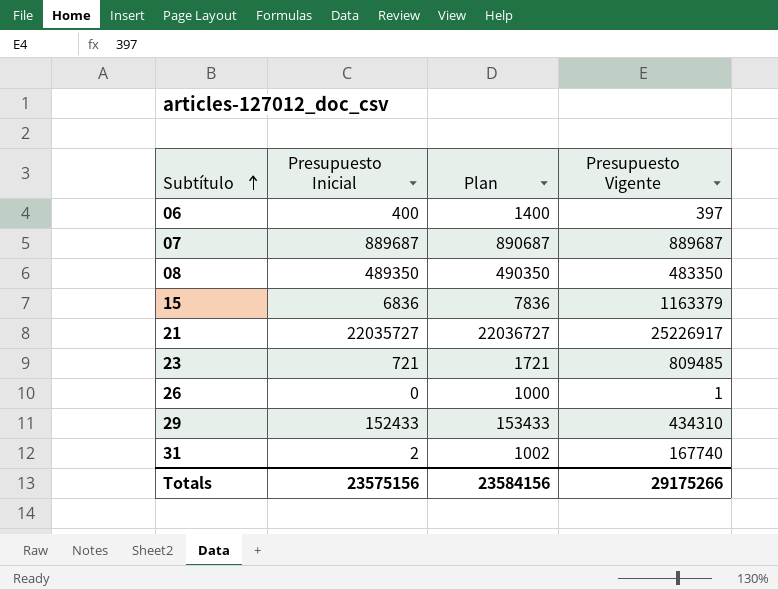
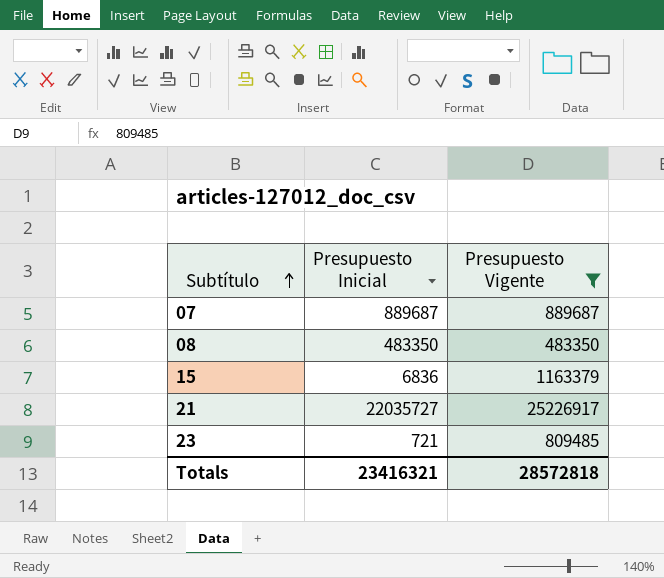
filter: none -> Presupuesto Vigente >= 483350
column Plan | formula: [Presupuesto Inicial] + 1000 -> none
08 | Presupuesto Inicial: 489350 -> 483350
Totals | Presupuesto Inicial: 23575156 -> 23416321
Totals | Presupuesto Vigente: 29175266 -> 28572818

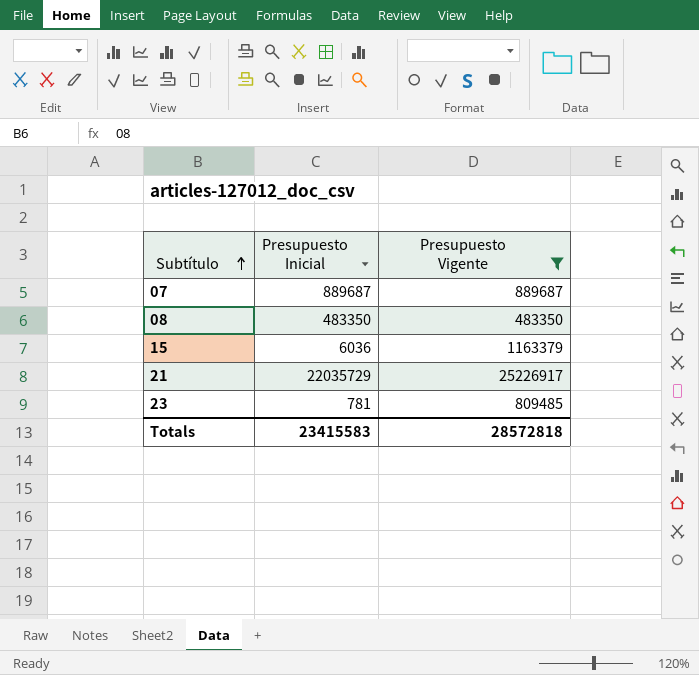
15 | Presupuesto Inicial: 6836 -> 6036
21 | Presupuesto Inicial: 22035727 -> 22035729
23 | Presupuesto Inicial: 721 -> 781
Totals | Presupuesto Inicial: 23416321 -> 23415583

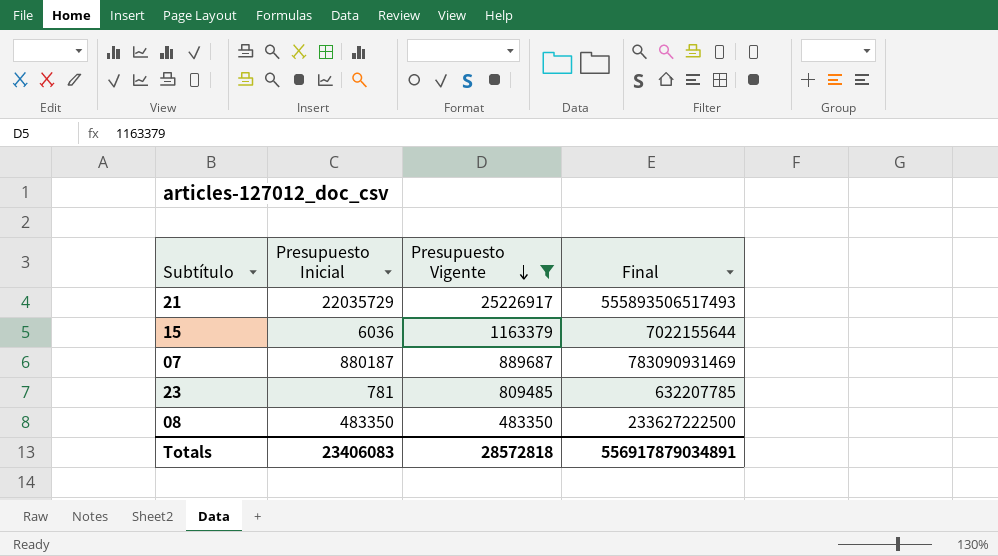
row order: Subtítulo ascending -> Presupuesto Vigente descending
column Final | formula: none -> [Presupuesto Inicial] * [Presupuesto Vigente]
07 | Presupuesto Inicial: 889687 -> 880187
Totals | Presupuesto Inicial: 23415583 -> 23406083

